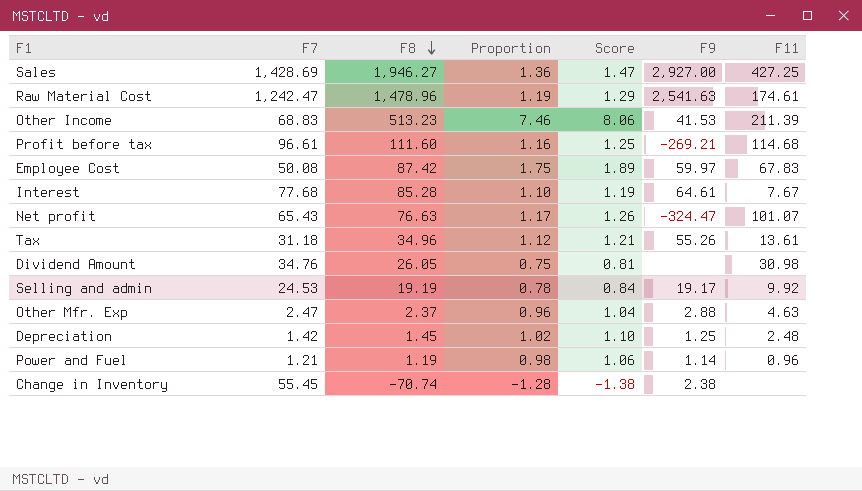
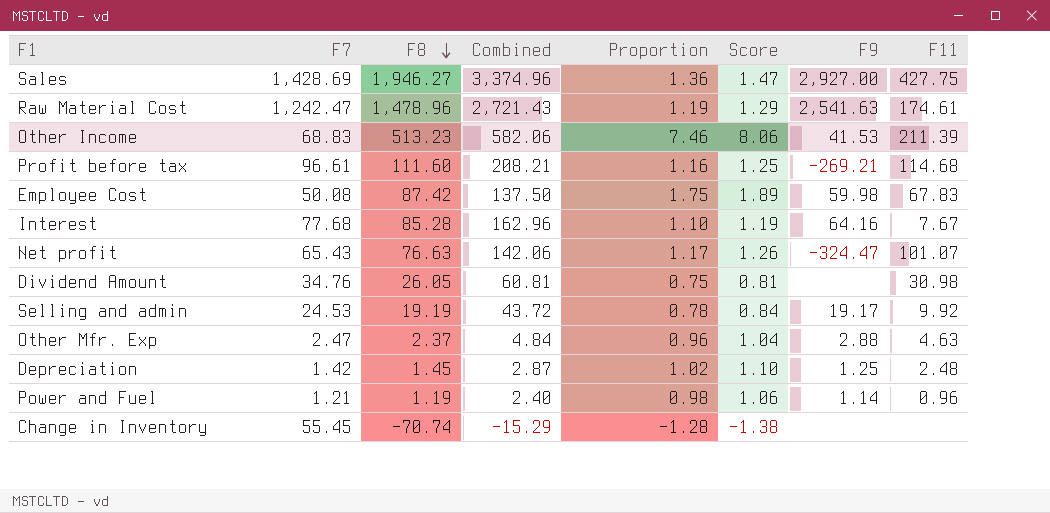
column Combined | formula: none -> [F7] + [F8]
row Tax: 31.18 | 34.96 | 1.12 | 1.21 | 55.26 | 13.61 -> none
Sales | F11: 427.25 -> 427.75
Employee Cost | F9: 59.97 -> 59.98
Interest | F9: 64.61 -> 64.16
Change in Inventory | F9: 2.38 -> none

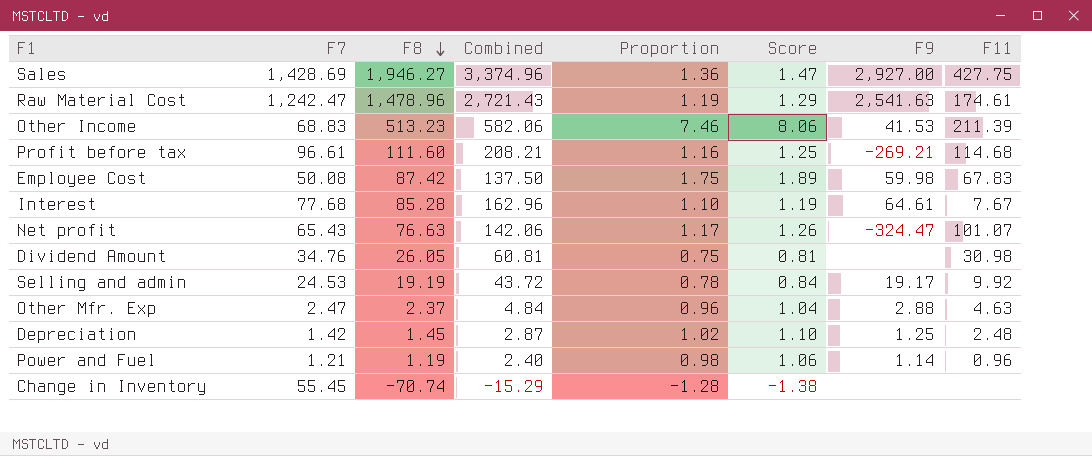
Interest | F9: 64.16 -> 64.61

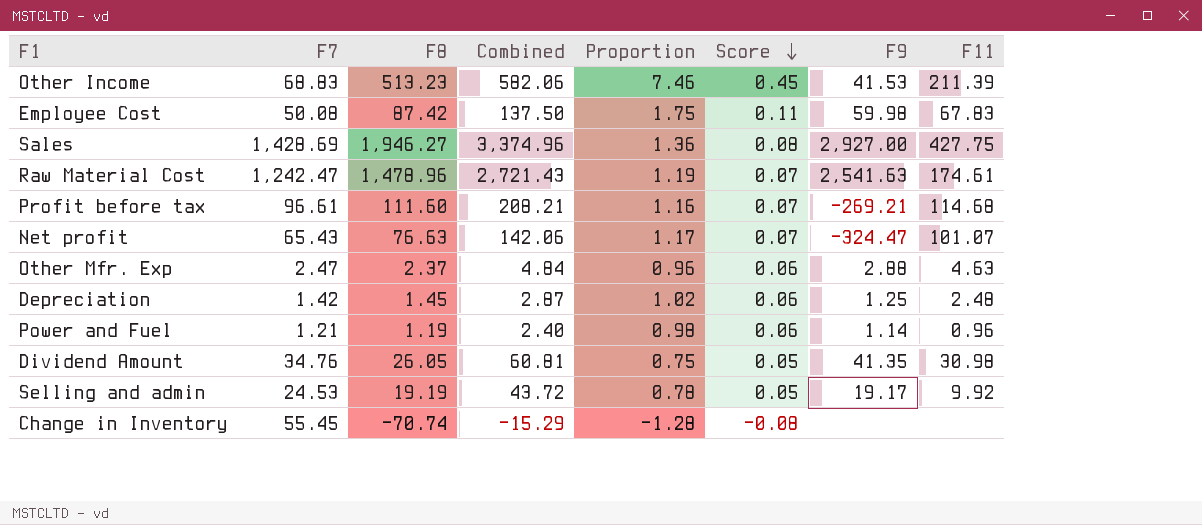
row order: F8 descending -> Score descending
column Score | formula: [Proportion] * 1.08 -> [Proportion] * 0.06
row Interest: 77.68 | 85.28 | 162.96 | 1.10 | 1.19 | 64.61 | 7.67 -> none
Dividend Amount | F9: none -> 41.35

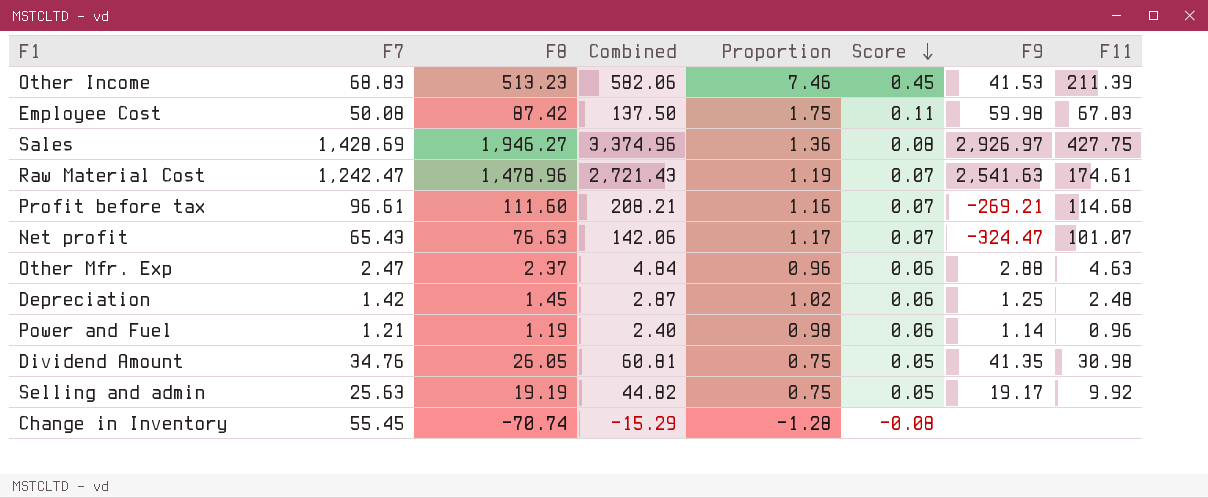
Sales | F9: 2,927.00 -> 2,926.97
Selling and admin | F7: 24.53 -> 25.63
Selling and admin | Combined: 43.72 -> 44.82
Selling and admin | Proportion: 0.78 -> 0.75

